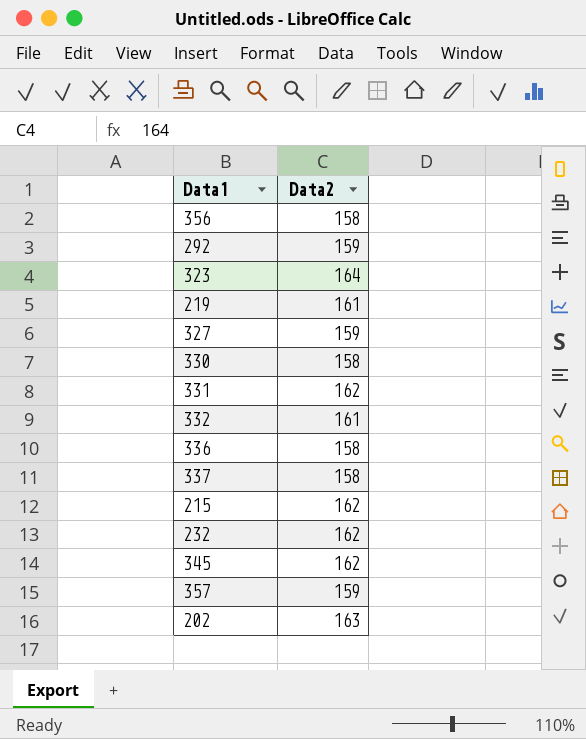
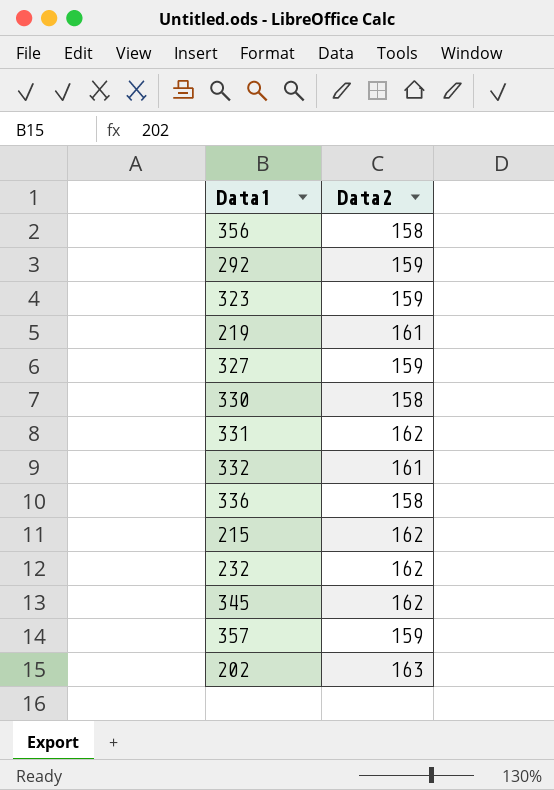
row 337: 158 -> none
323 | Data2: 164 -> 159

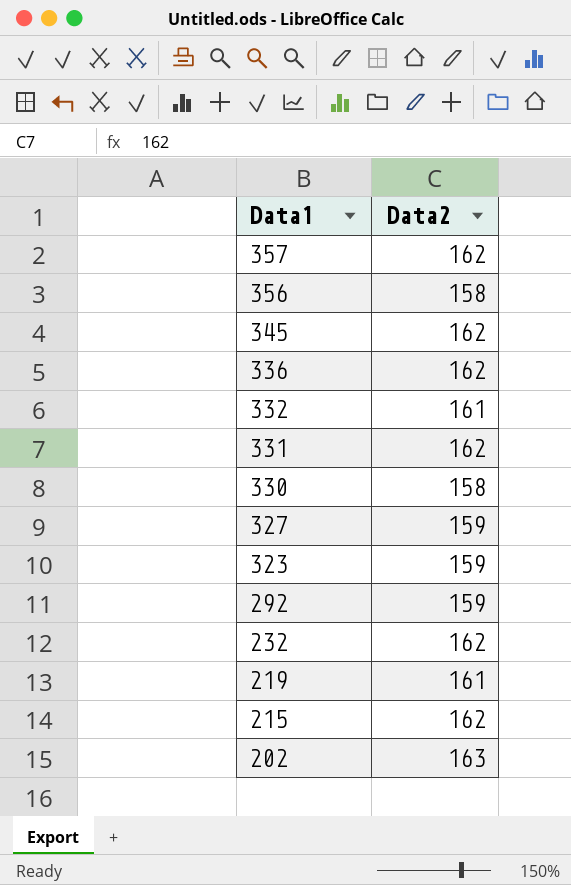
row order: none -> Data1 descending
357 | Data2: 159 -> 162
336 | Data2: 158 -> 162

